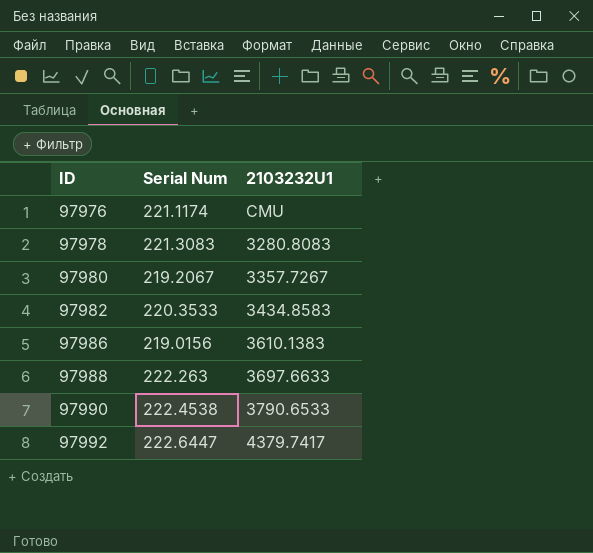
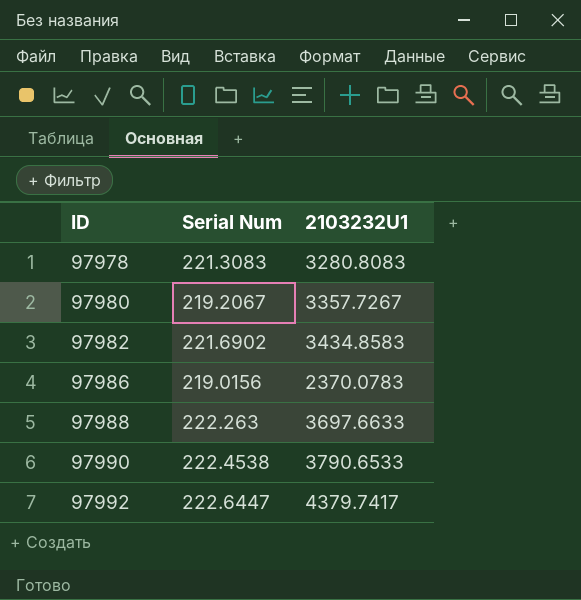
row 97976: 221.1174 | CMU -> none
97982 | Serial Num: 220.3533 -> 221.6902
97986 | 2103232U1: 3610.1383 -> 2370.0783

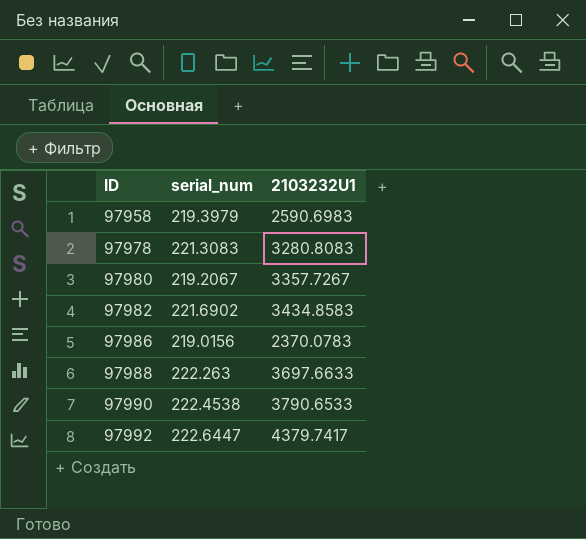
column name: Serial Num -> serial_num
row 97958: none -> 219.3979 | 2590.6983

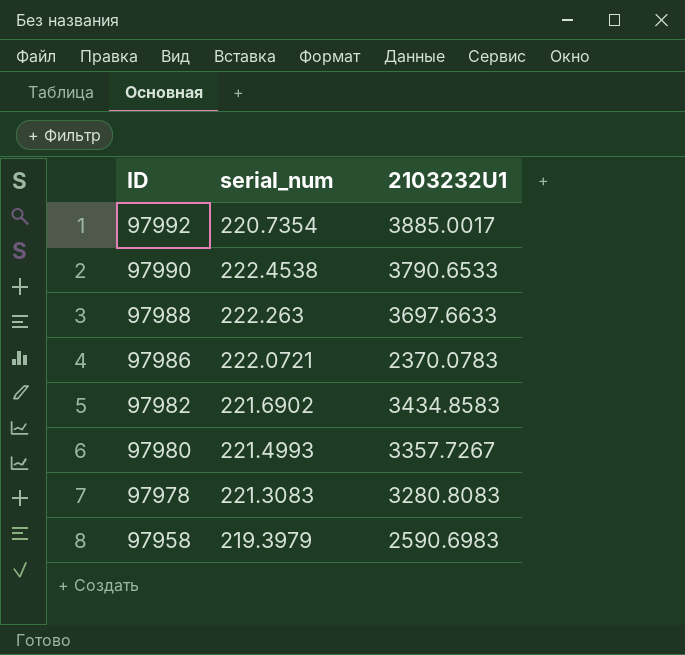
row order: ID ascending -> ID descending
97992 | serial_num: 222.6447 -> 220.7354
97992 | 2103232U1: 4379.7417 -> 3885.0017
97986 | serial_num: 219.0156 -> 222.0721
97980 | serial_num: 219.2067 -> 221.4993

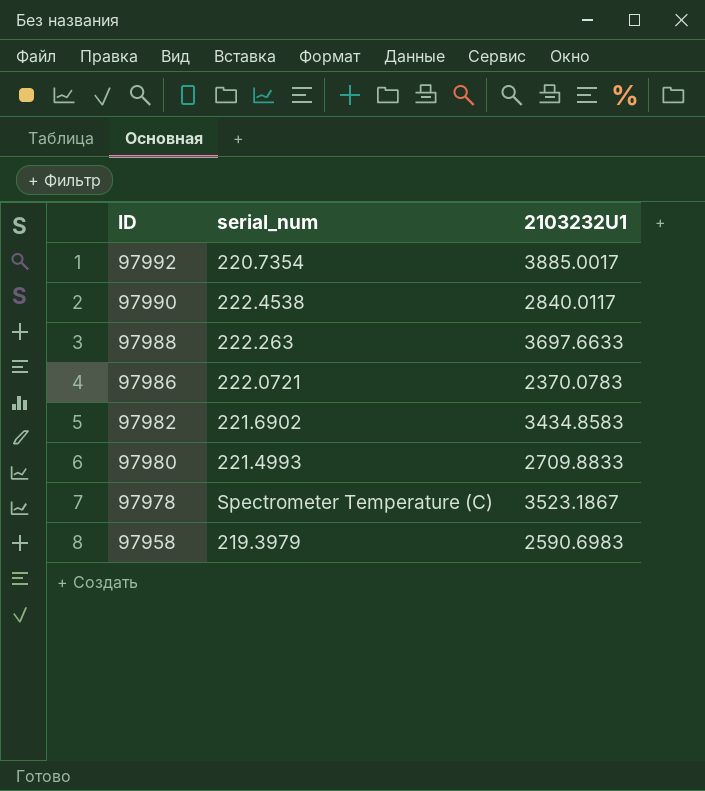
97990 | 2103232U1: 3790.6533 -> 2840.0117
97980 | 2103232U1: 3357.7267 -> 2709.8833
97978 | serial_num: 221.3083 -> Spectrometer Temperature (C)
97978 | 2103232U1: 3280.8083 -> 3523.1867

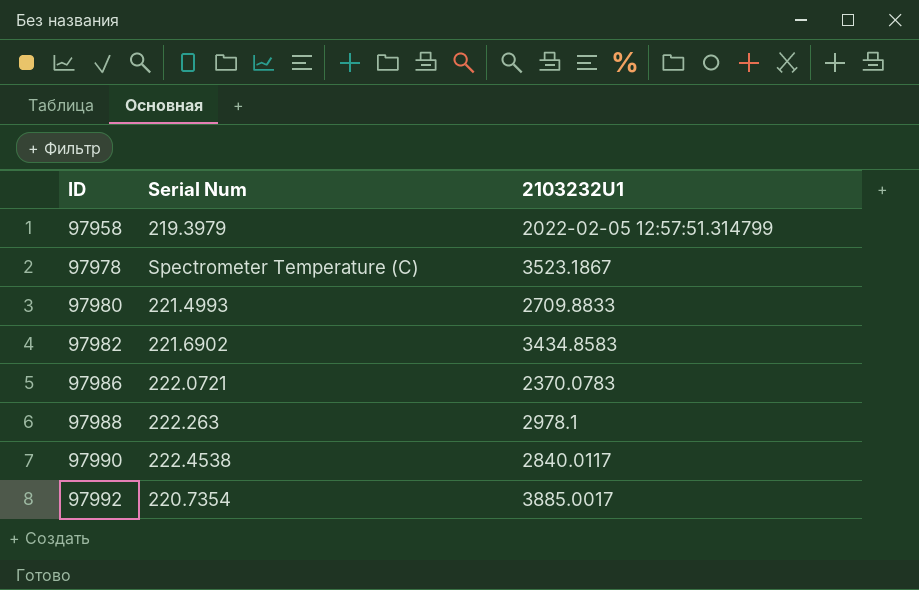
row order: ID descending -> ID ascending
column name: serial_num -> Serial Num
97958 | 2103232U1: 2590.6983 -> 2022-02-05 12:57:51.314799
97988 | 2103232U1: 3697.6633 -> 2978.1

